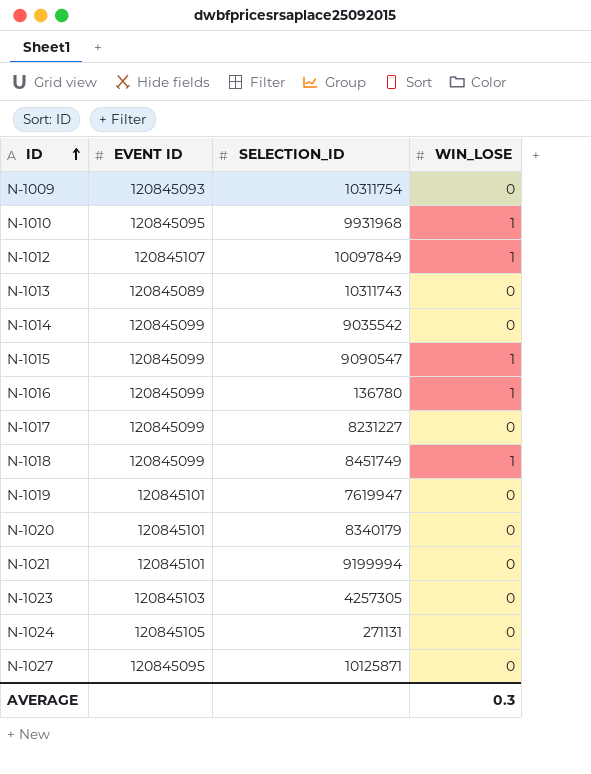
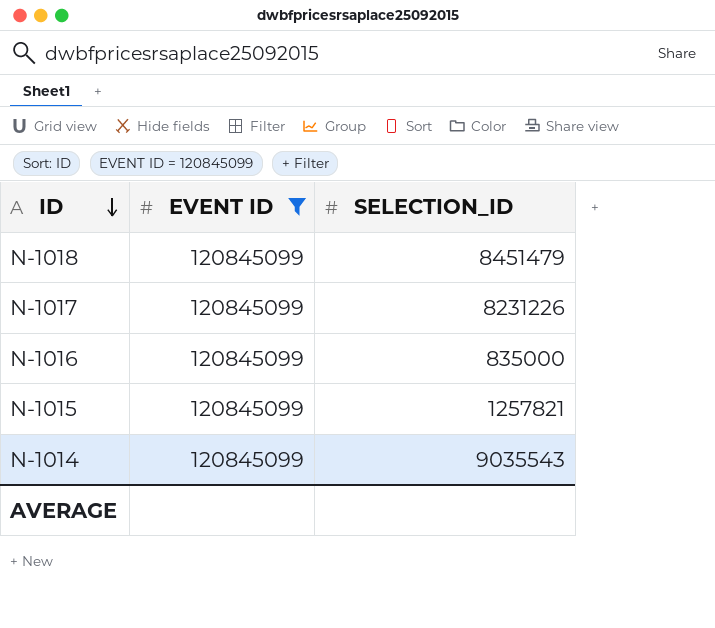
filter: none -> EVENT ID = 120845099
row order: ID ascending -> ID descending
column WIN_LOSE | position: 4 -> none
N-1018 | SELECTION_ID: 8451749 -> 8451479
N-1017 | SELECTION_ID: 8231227 -> 8231226
N-1016 | SELECTION_ID: 136780 -> 835000
N-1015 | SELECTION_ID: 9090547 -> 1257821
N-1014 | SELECTION_ID: 9035542 -> 9035543

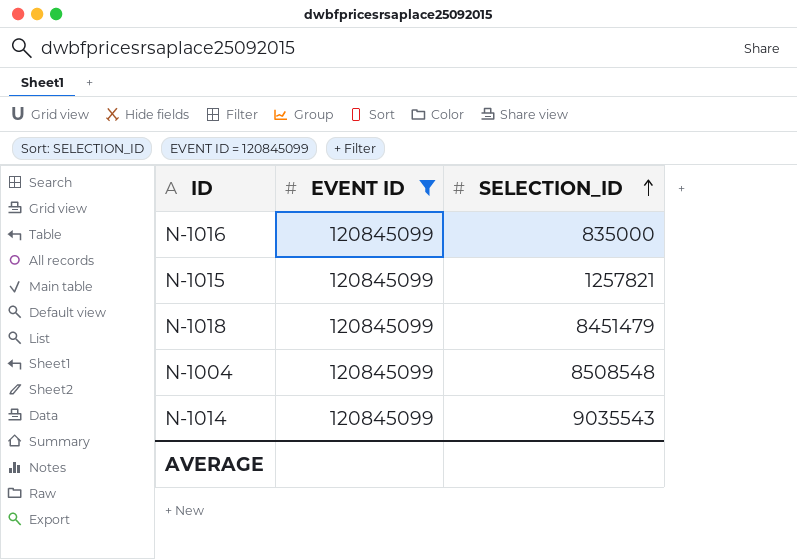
row order: ID descending -> SELECTION_ID ascending
row N-1017: 120845099 | 8231226 -> none
row N-1004: none -> 120845099 | 8508548

